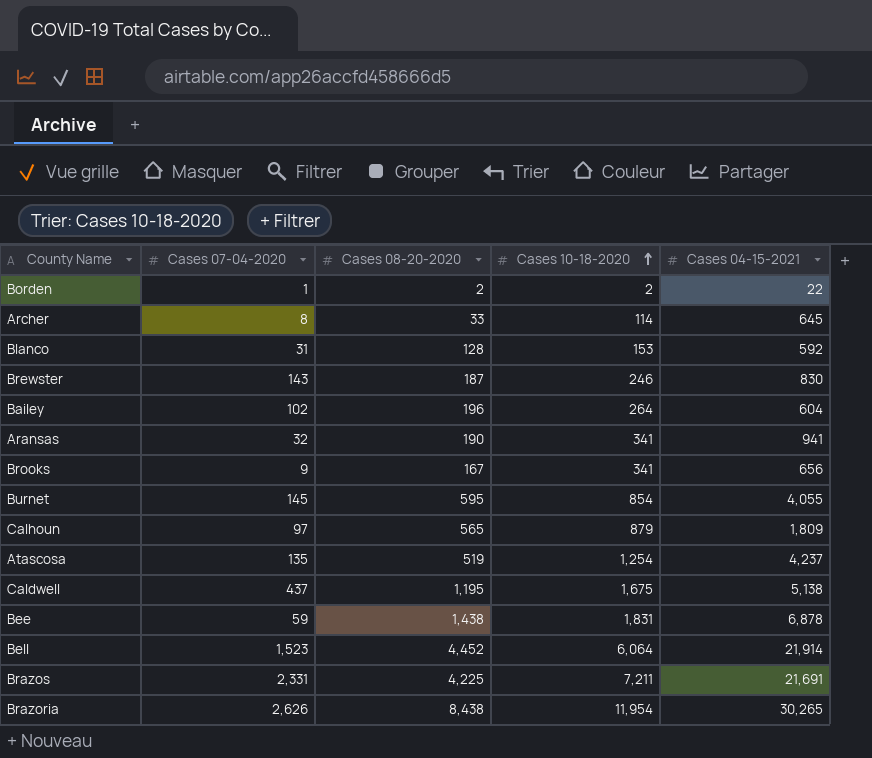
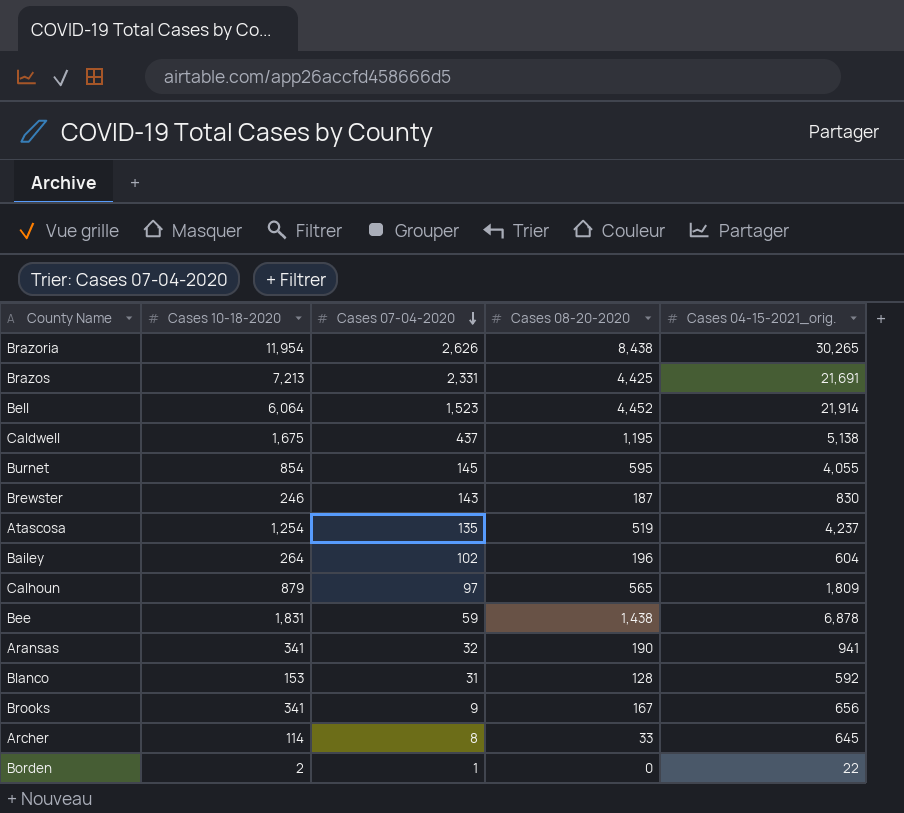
row order: Cases 10-18-2020 ascending -> Cases 07-04-2020 descending
column Cases 10-18-2020 | position: 4 -> 2
column name: Cases 04-15-2021 -> Cases 04-15-2021_orig.
Brazos | Cases 10-18-2020: 7,211 -> 7,213
Brazos | Cases 08-20-2020: 4,225 -> 4,425
Borden | Cases 08-20-2020: 2 -> 0

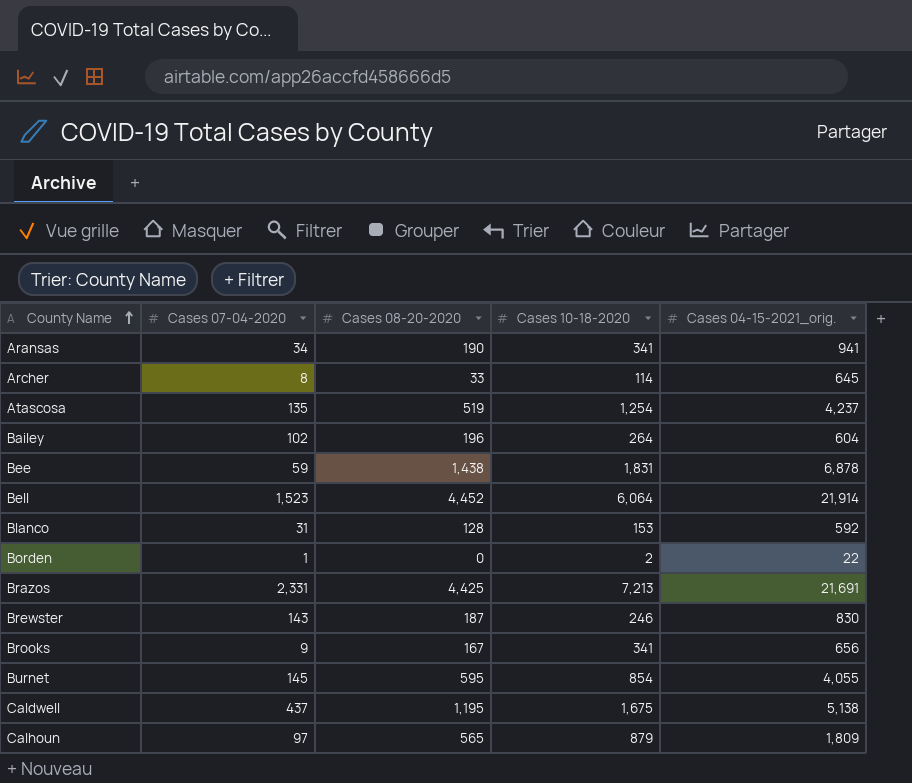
row order: Cases 07-04-2020 descending -> County Name ascending
column Cases 10-18-2020 | position: 2 -> 4
row Brazoria: 11,954 | 2,626 | 8,438 | 30,265 -> none
Aransas | Cases 07-04-2020: 32 -> 34

